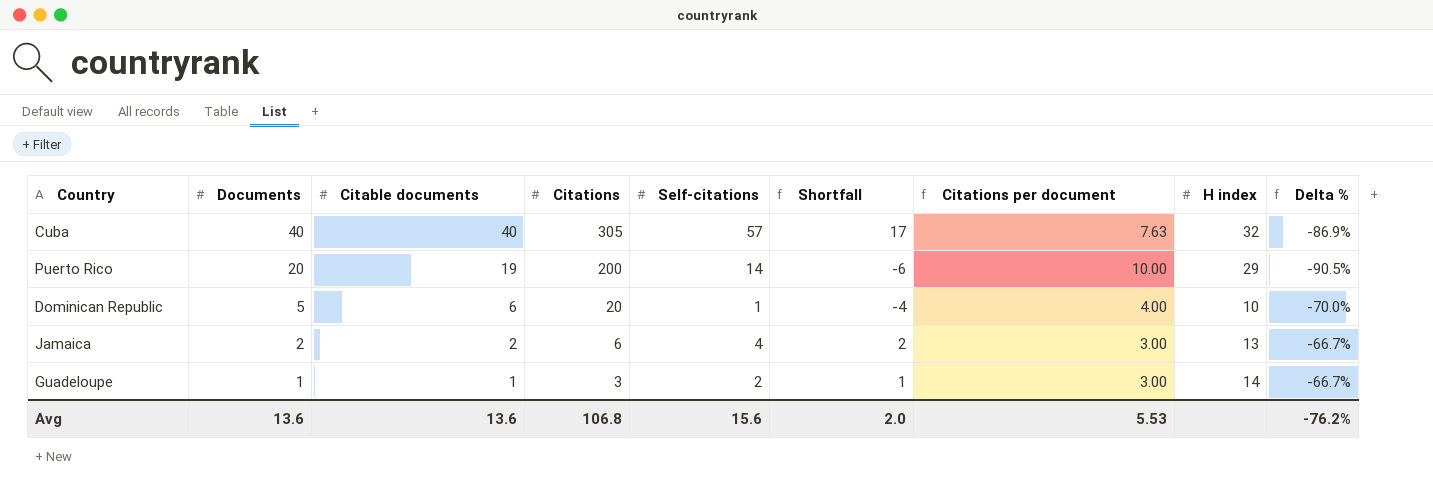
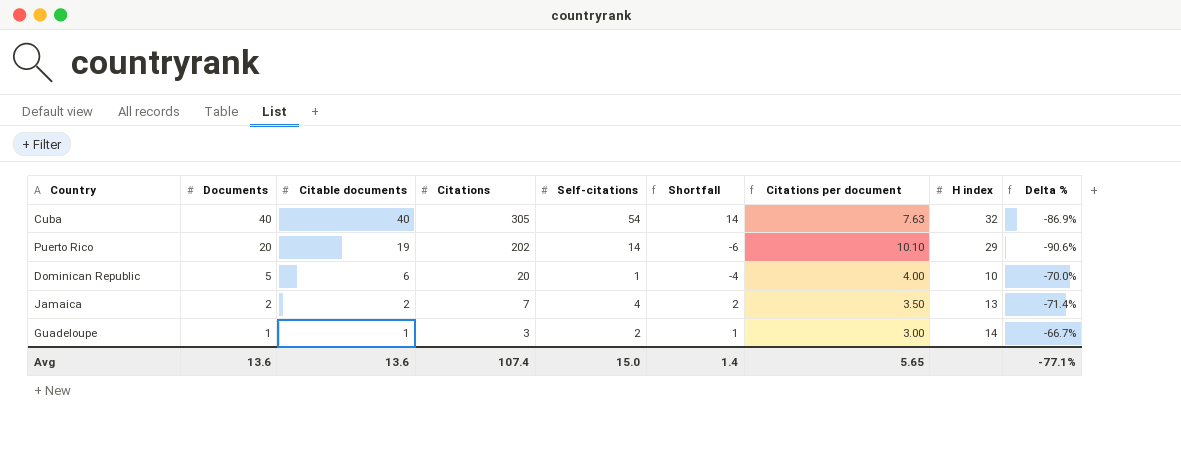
Cuba | Self-citations: 57 -> 54
Cuba | Shortfall: 17 -> 14
Puerto Rico | Citations: 200 -> 202
Puerto Rico | Citations per document: 10.00 -> 10.10
Puerto Rico | Delta %: -90.5% -> -90.6%
Jamaica | Citations: 6 -> 7
Jamaica | Citations per document: 3.00 -> 3.50
Jamaica | Delta %: -66.7% -> -71.4%
Avg | Citations: 106.8 -> 107.4
Avg | Self-citations: 15.6 -> 15.0
Avg | Shortfall: 2.0 -> 1.4
Avg | Citations per document: 5.53 -> 5.65
Avg | Delta %: -76.2% -> -77.1%

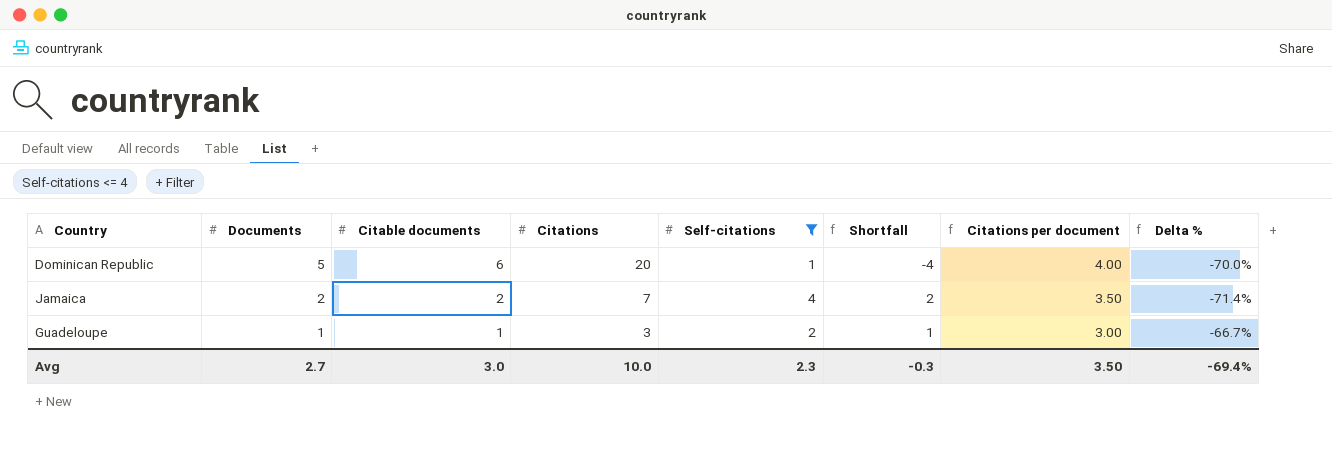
filter: none -> Self-citations <= 4
column H index | position: 8 -> none
Avg | Documents: 13.6 -> 2.7
Avg | Citable documents: 13.6 -> 3.0
Avg | Citations: 107.4 -> 10.0
Avg | Self-citations: 15.0 -> 2.3
Avg | Shortfall: 1.4 -> -0.3
Avg | Citations per document: 5.65 -> 3.50
Avg | Delta %: -77.1% -> -69.4%

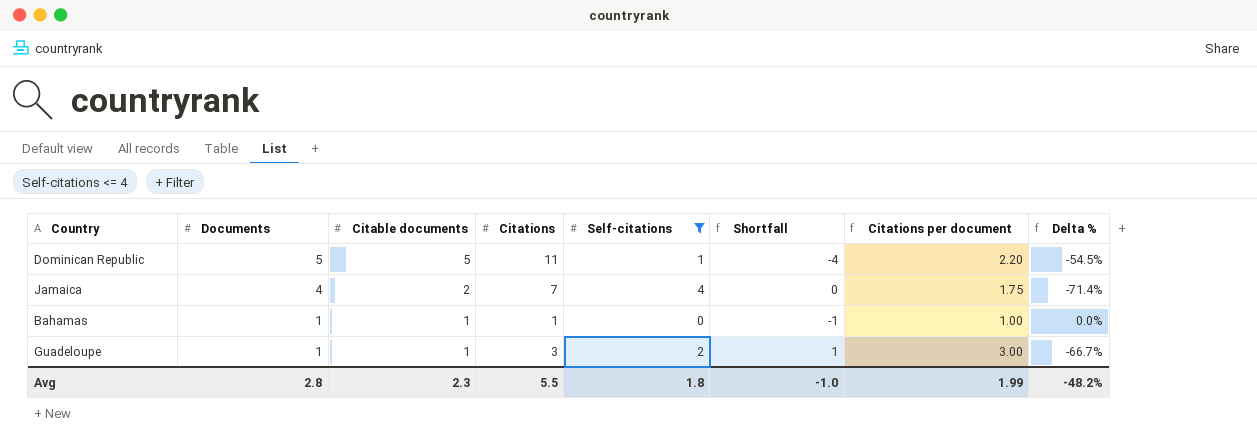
Dominican Republic | Citable documents: 6 -> 5
Dominican Republic | Citations: 20 -> 11
Dominican Republic | Citations per document: 4.00 -> 2.20
Dominican Republic | Delta %: -70.0% -> -54.5%
Jamaica | Documents: 2 -> 4
Jamaica | Shortfall: 2 -> 0
Jamaica | Citations per document: 3.50 -> 1.75
row Bahamas: none -> 1 | 1 | 1 | 0 | -1 | 1.00 | 0.0%
Avg | Documents: 2.7 -> 2.8
Avg | Citable documents: 3.0 -> 2.3
Avg | Citations: 10.0 -> 5.5
Avg | Self-citations: 2.3 -> 1.8
Avg | Shortfall: -0.3 -> -1.0
Avg | Citations per document: 3.50 -> 1.99
Avg | Delta %: -69.4% -> -48.2%

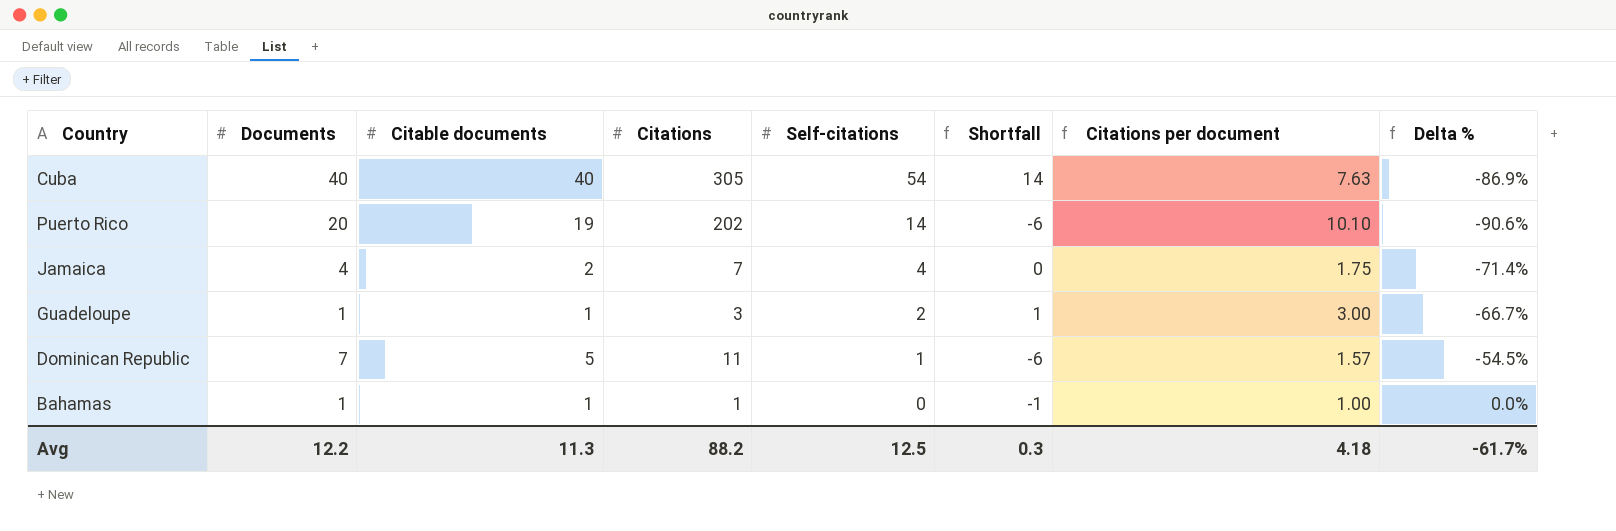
filter: Self-citations <= 4 -> none
row order: Documents descending -> Self-citations descending
Dominican Republic | Documents: 5 -> 7
Dominican Republic | Shortfall: -4 -> -6
Dominican Republic | Citations per document: 2.20 -> 1.57
Avg | Documents: 2.8 -> 12.2
Avg | Citable documents: 2.3 -> 11.3
Avg | Citations: 5.5 -> 88.2
Avg | Self-citations: 1.8 -> 12.5
Avg | Shortfall: -1.0 -> 0.3
Avg | Citations per document: 1.99 -> 4.18
Avg | Delta %: -48.2% -> -61.7%

